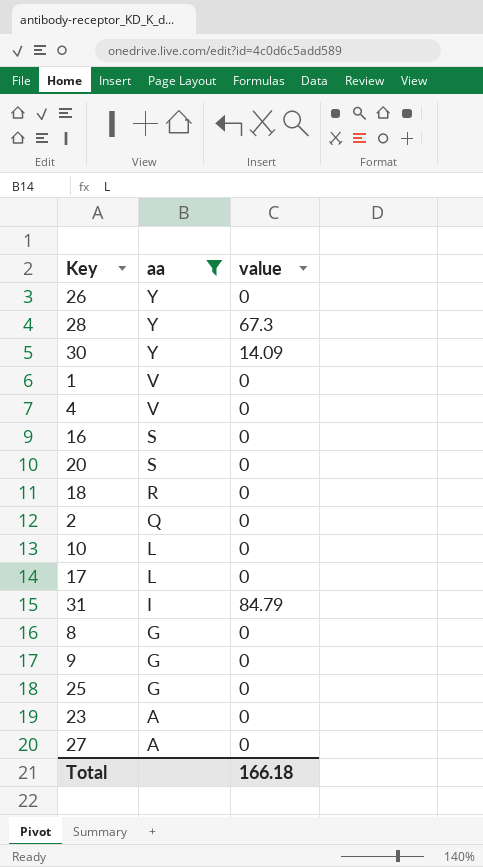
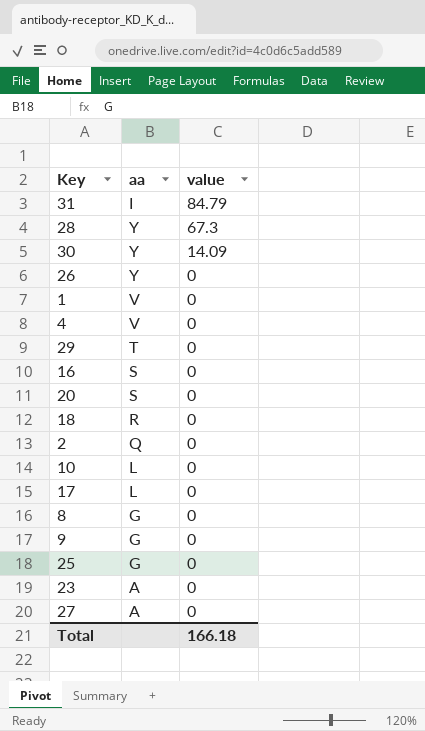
filter: aa != T -> none
row order: aa descending -> value descending

